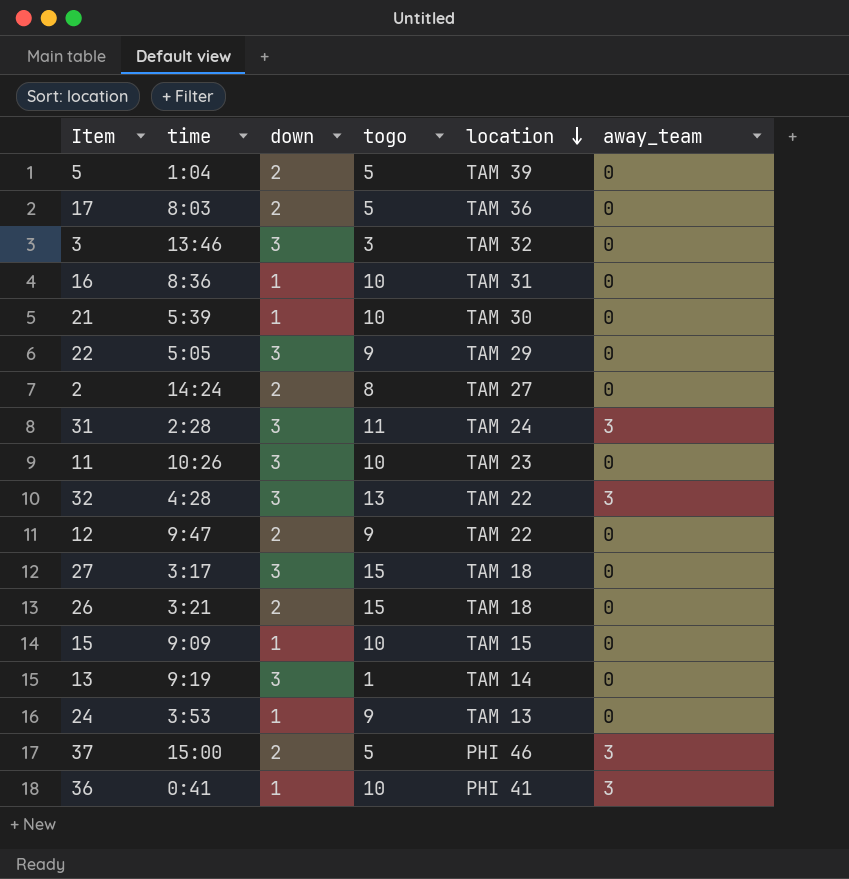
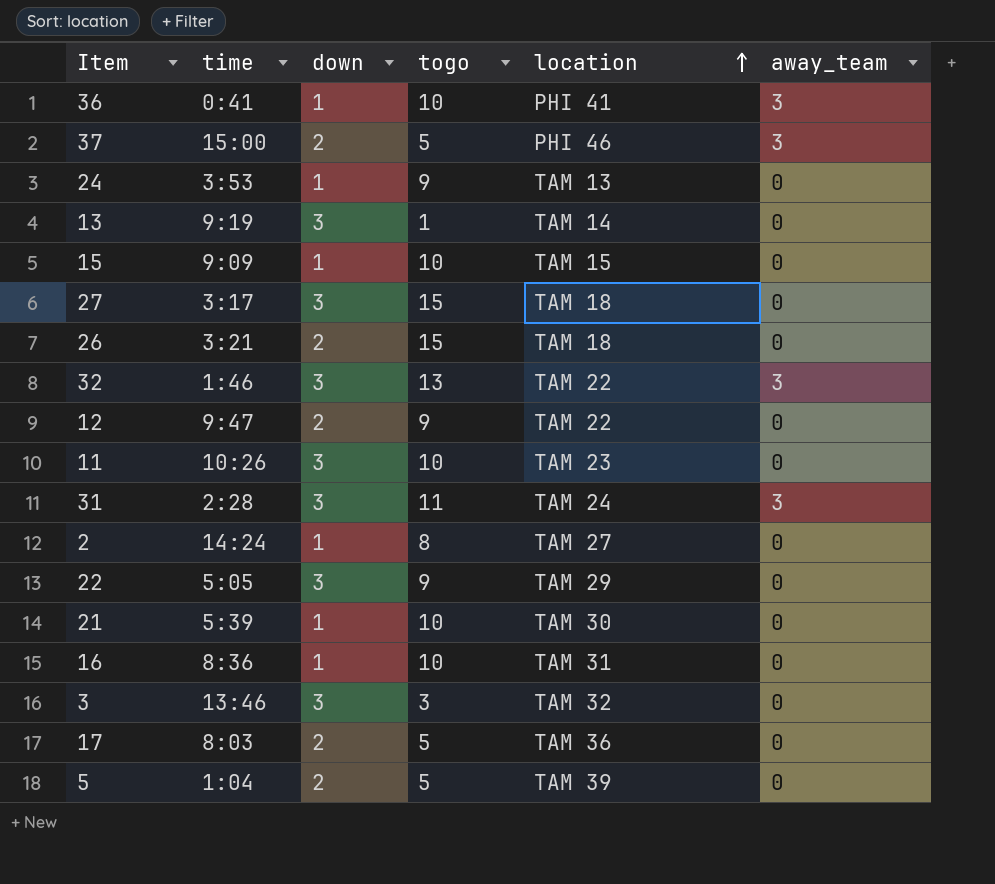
row order: location descending -> location ascending
32 | time: 4:28 -> 1:46
2 | down: 2 -> 1

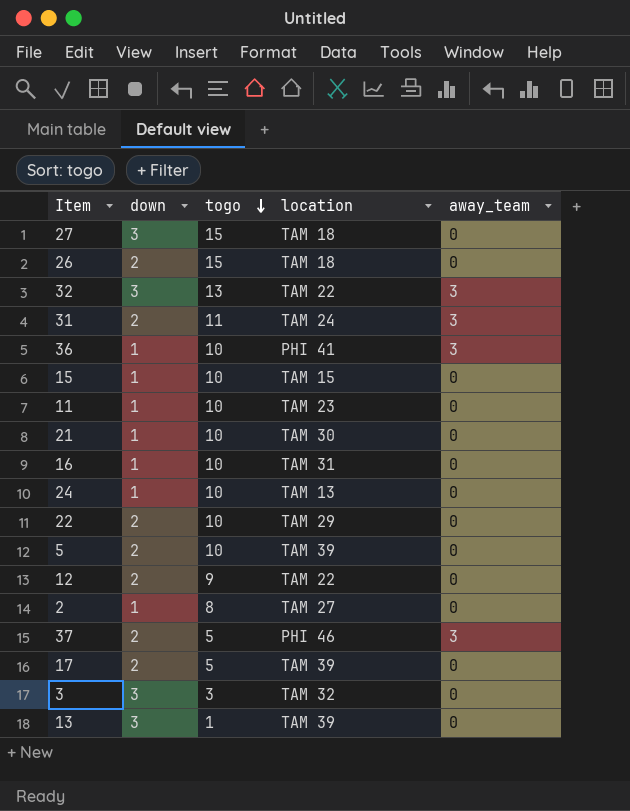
row order: location ascending -> togo descending
column time | position: 2 -> none
31 | down: 3 -> 2
11 | down: 3 -> 1
24 | togo: 9 -> 10
22 | down: 3 -> 2
22 | togo: 9 -> 10
5 | togo: 5 -> 10
17 | location: TAM 36 -> TAM 39
13 | location: TAM 14 -> TAM 39

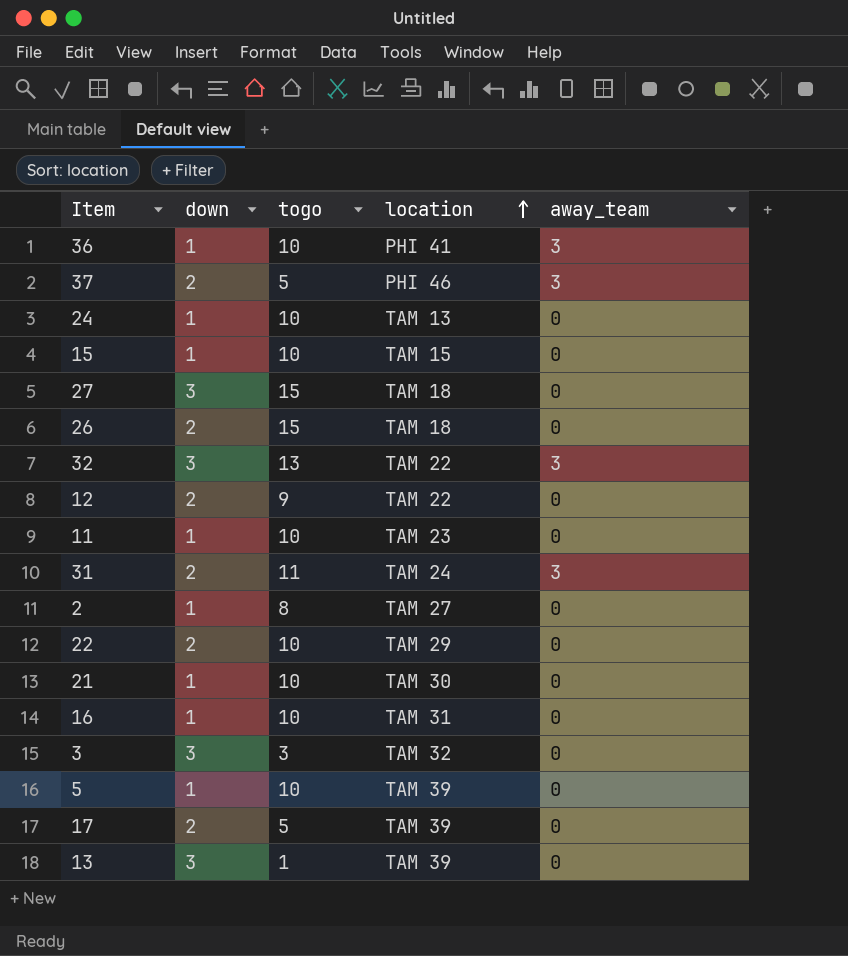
row order: togo descending -> location ascending
5 | down: 2 -> 1

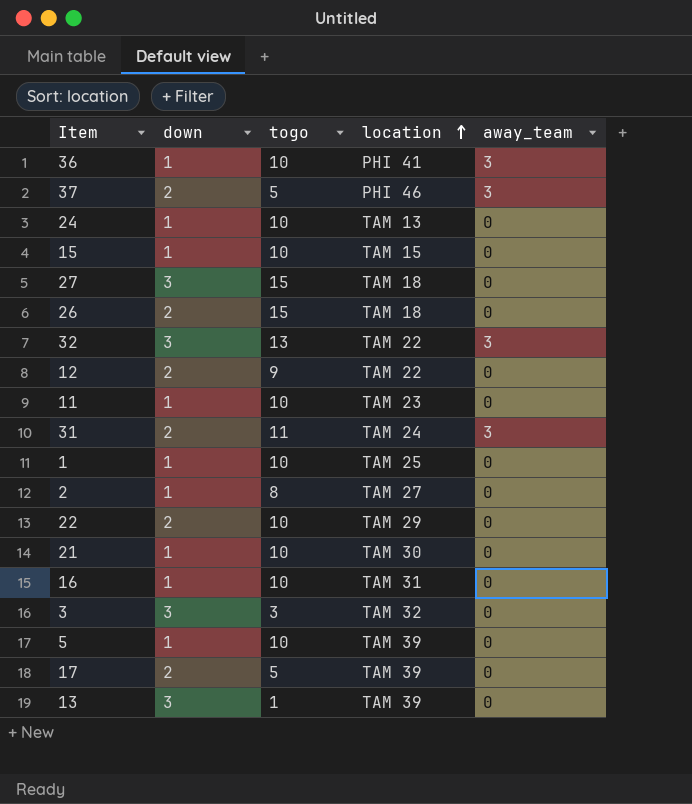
row 1: none -> 1 | 10 | TAM 25 | 0

